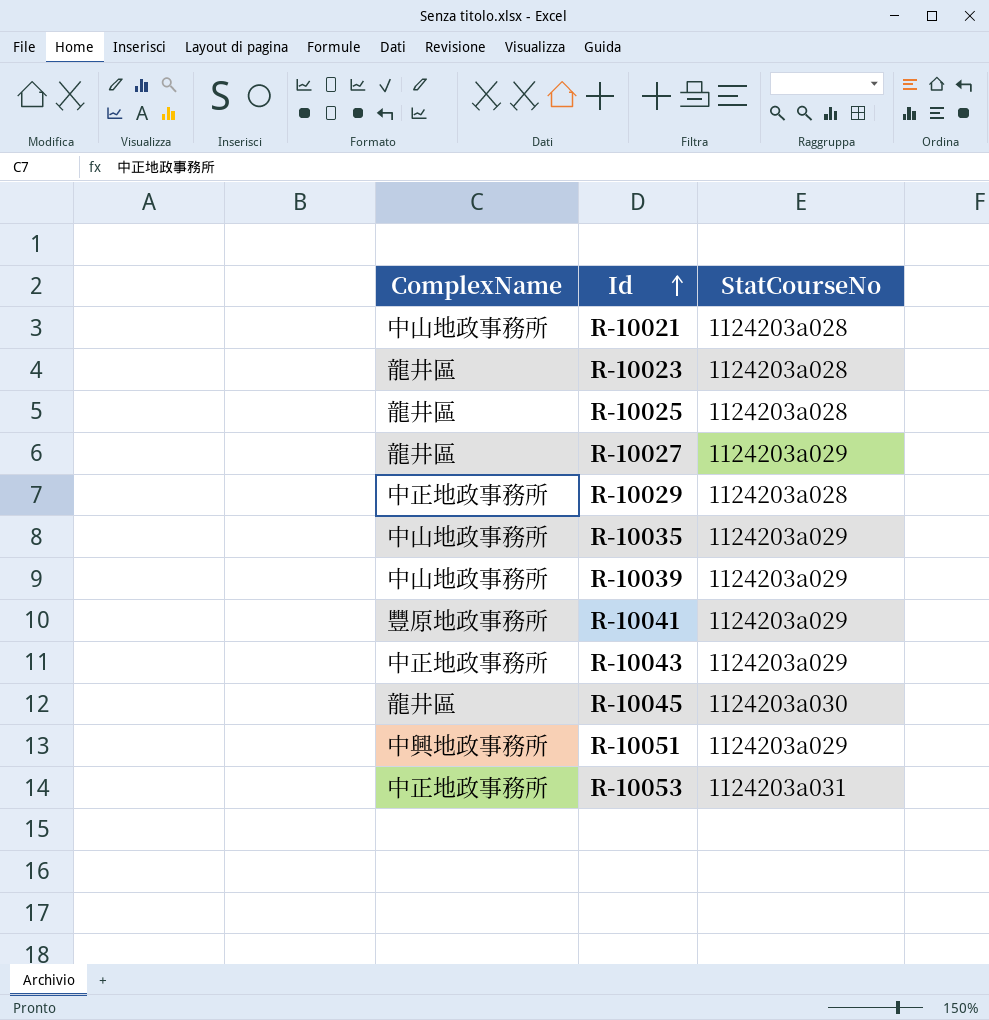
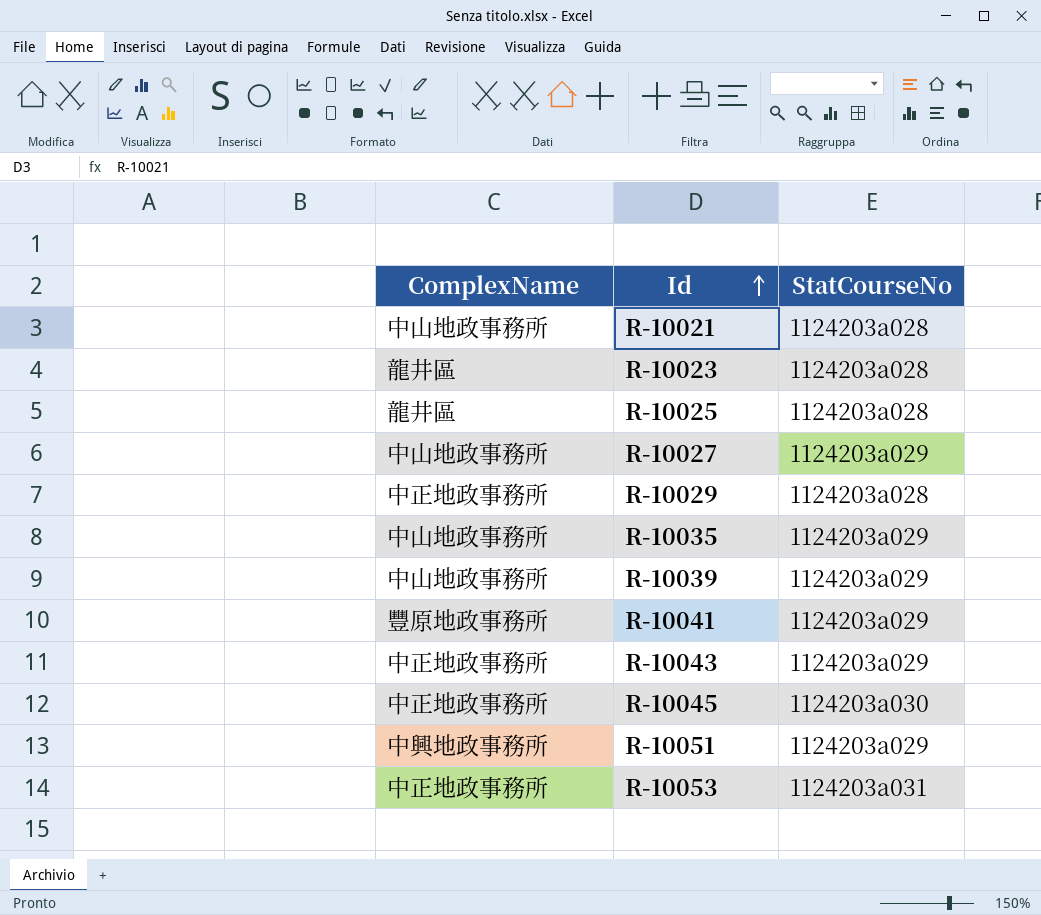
R-10027 | ComplexName: 龍井區 -> 中山地政事務所
R-10045 | ComplexName: 龍井區 -> 中正地政事務所

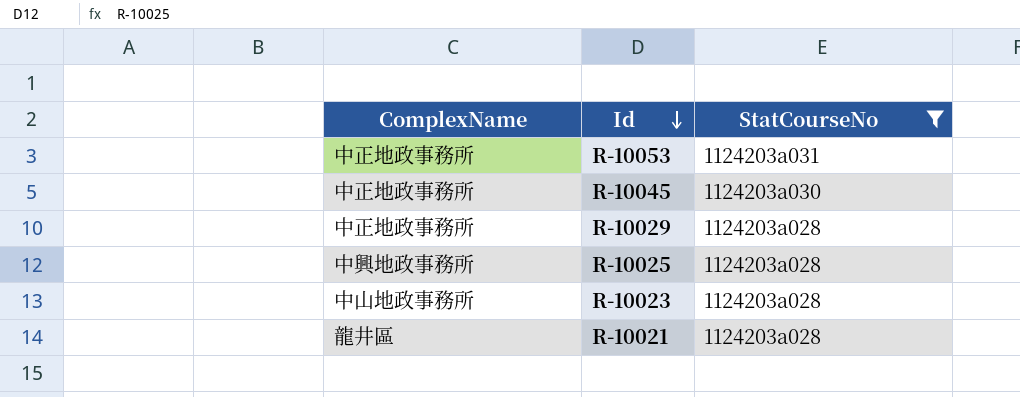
filter: none -> StatCourseNo != 1124203a029
row order: Id ascending -> Id descending
R-10025 | ComplexName: 龍井區 -> 中興地政事務所
R-10023 | ComplexName: 龍井區 -> 中山地政事務所
R-10021 | ComplexName: 中山地政事務所 -> 龍井區

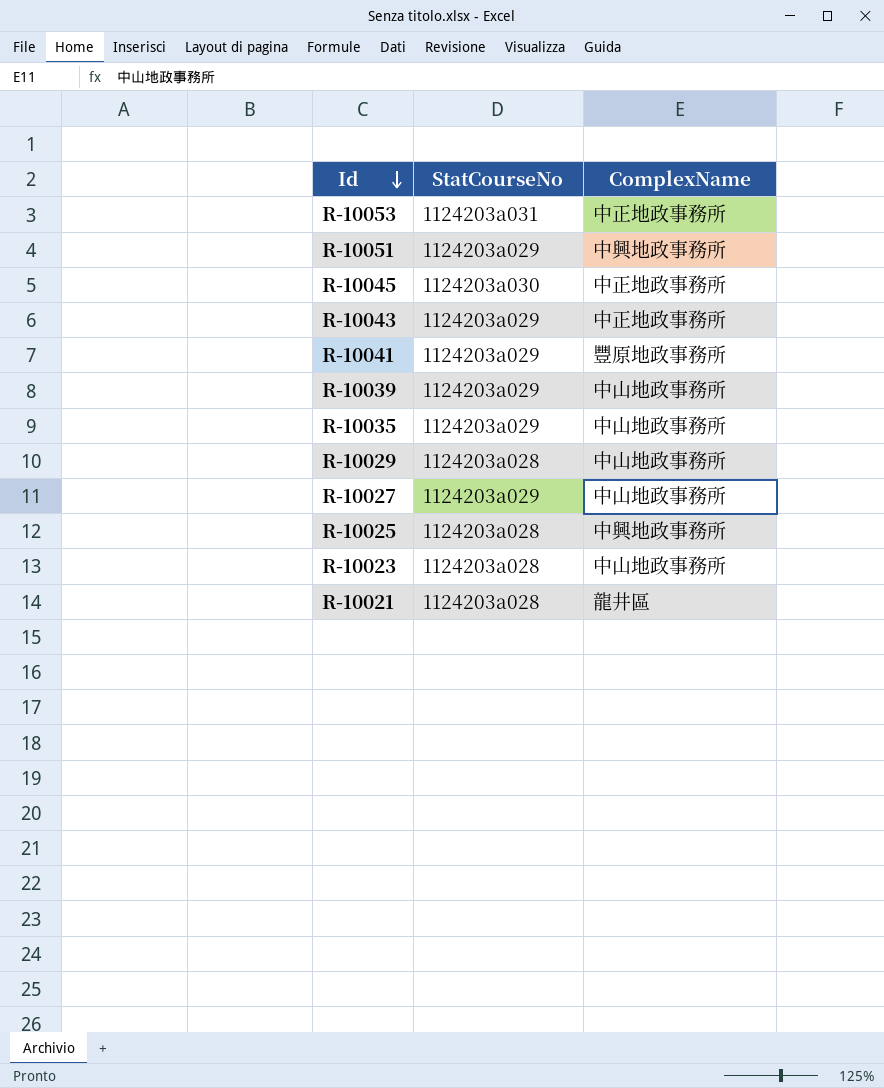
filter: StatCourseNo != 1124203a029 -> none
column ComplexName | position: 1 -> 3
R-10029 | ComplexName: 中正地政事務所 -> 中山地政事務所

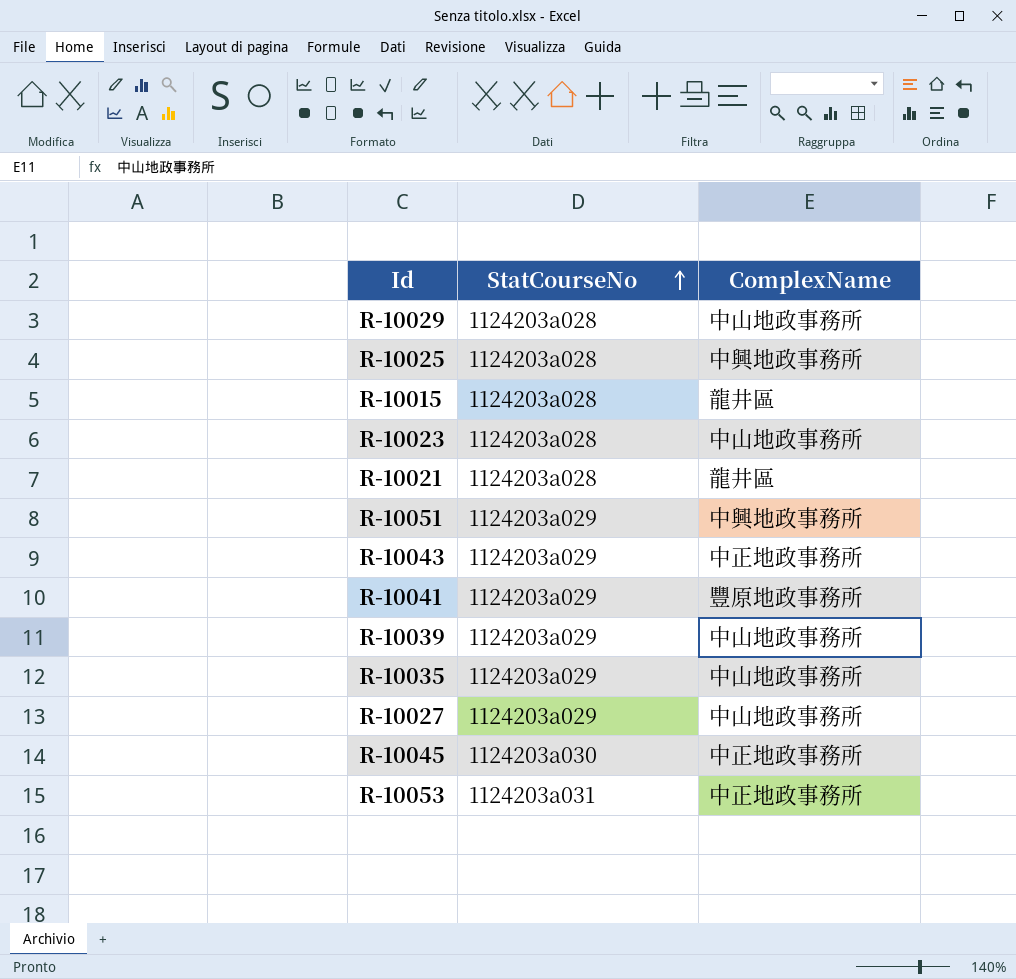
row order: Id descending -> StatCourseNo ascending
row R-10015: none -> 1124203a028 | 龍井區

